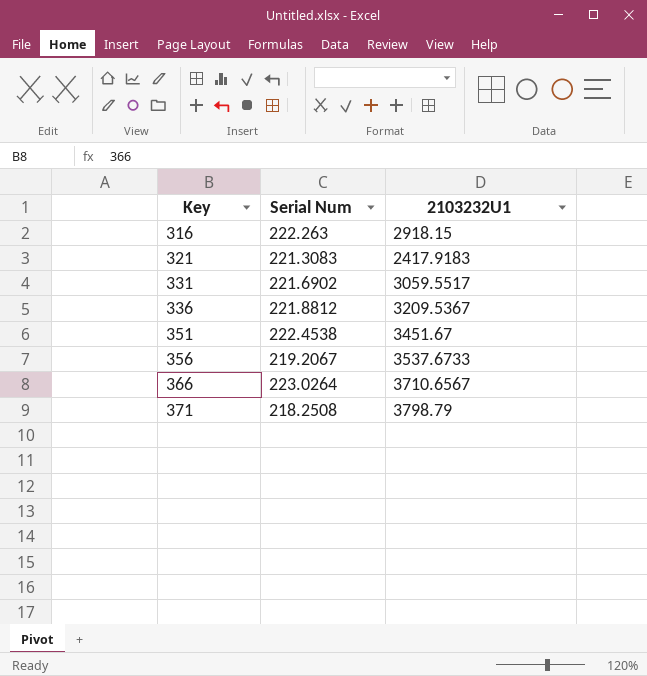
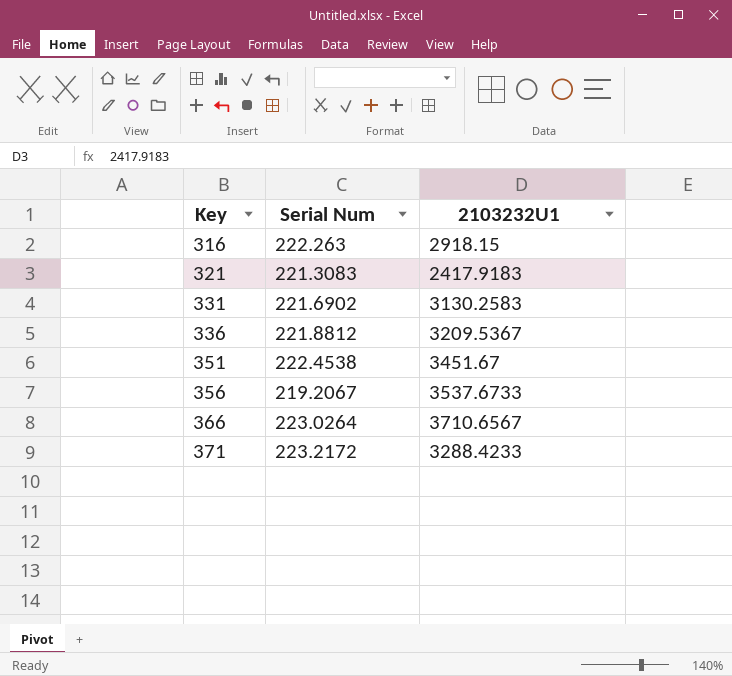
331 | 2103232U1: 3059.5517 -> 3130.2583
371 | Serial Num: 218.2508 -> 223.2172
371 | 2103232U1: 3798.79 -> 3288.4233

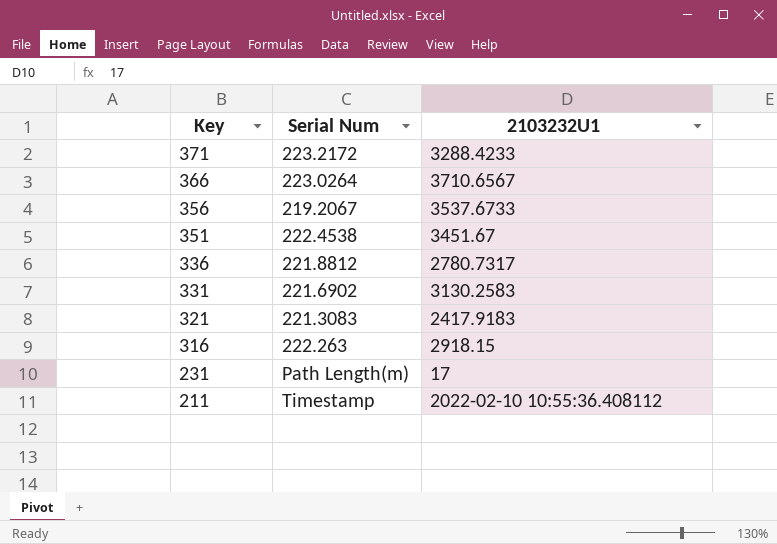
row order: Key ascending -> Key descending
336 | 2103232U1: 3209.5367 -> 2780.7317
row 231: none -> Path Length(m) | 17
row 211: none -> Timestamp | 2022-02-10 10:55:36.408112

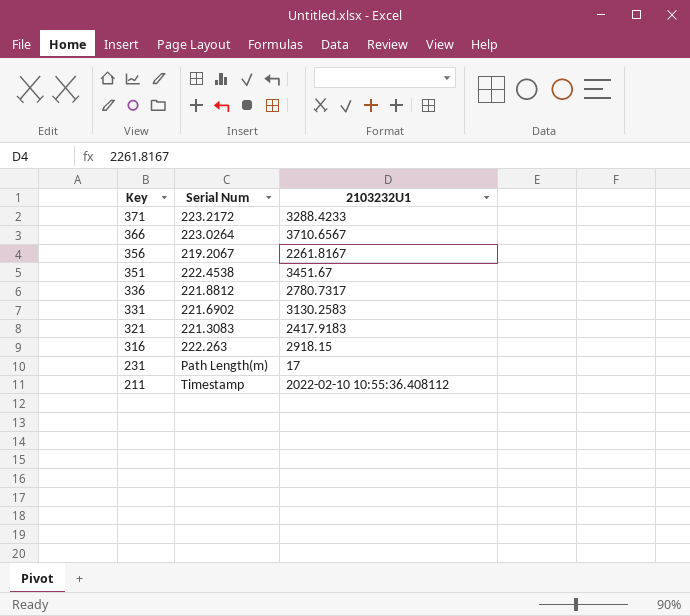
356 | 2103232U1: 3537.6733 -> 2261.8167

